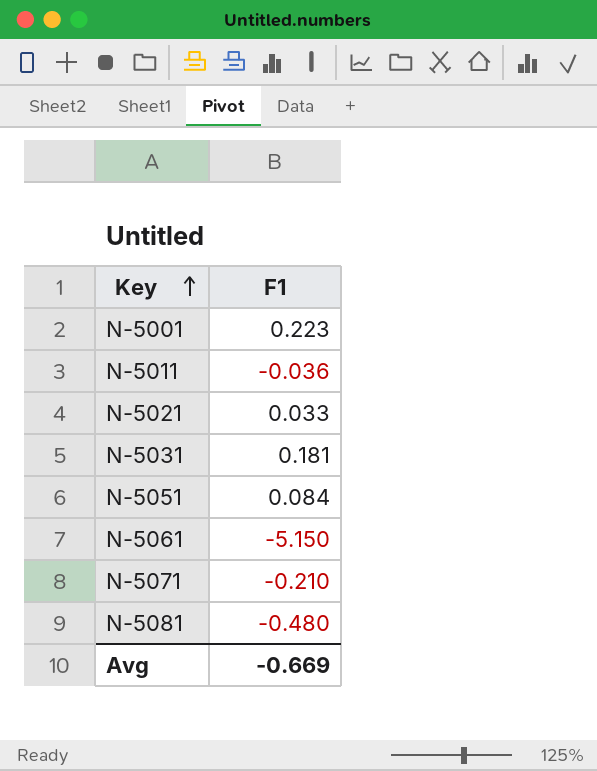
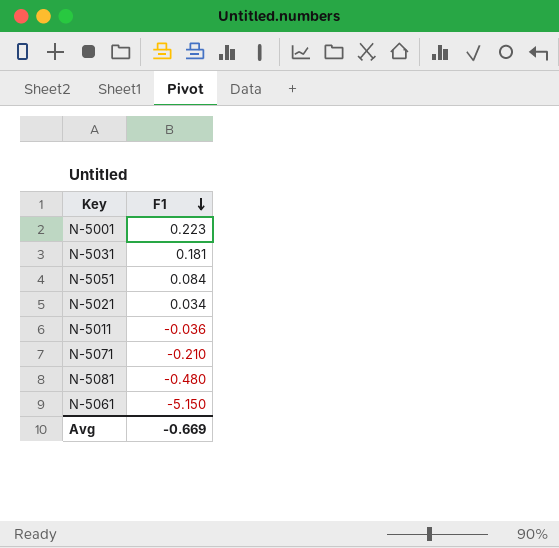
row order: Key ascending -> F1 descending
N-5021 | F1: 0.033 -> 0.034

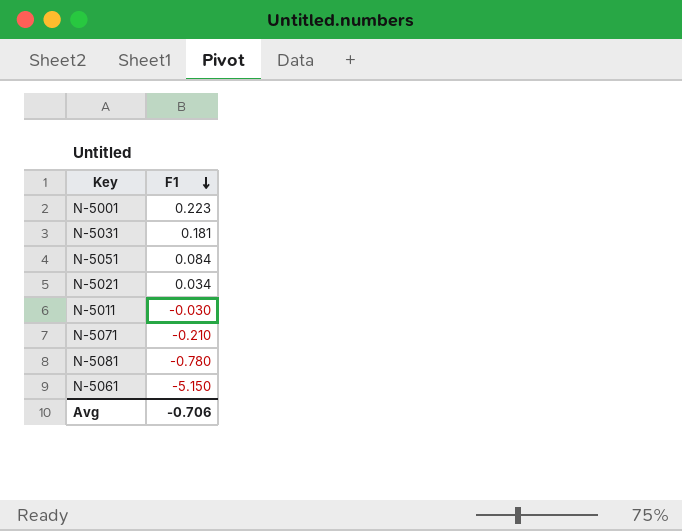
N-5011 | F1: -0.036 -> -0.030
N-5081 | F1: -0.480 -> -0.780
Avg | F1: -0.669 -> -0.706

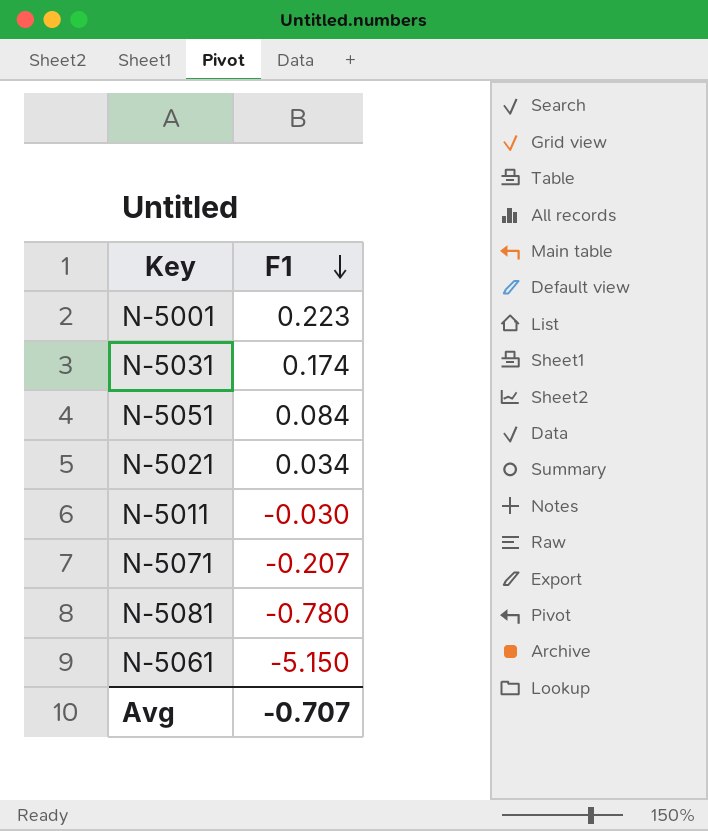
N-5031 | F1: 0.181 -> 0.174
N-5071 | F1: -0.210 -> -0.207
Avg | F1: -0.706 -> -0.707

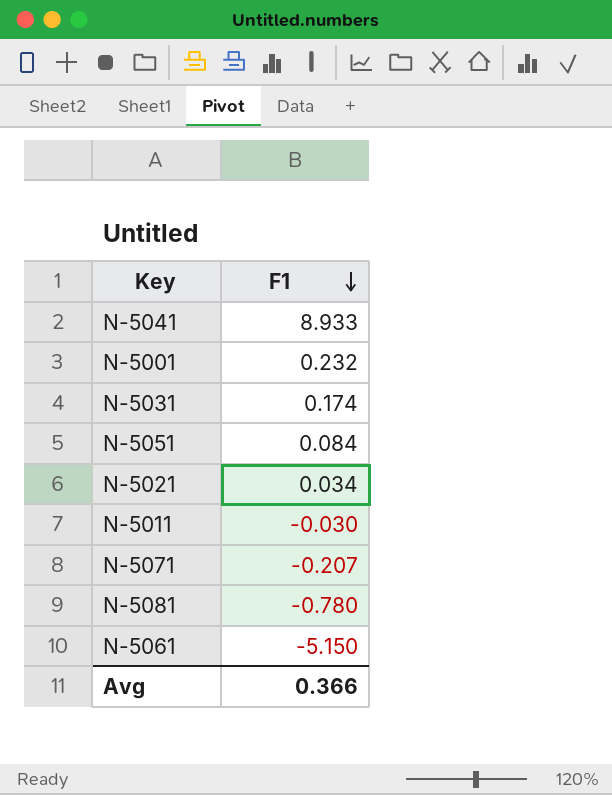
row N-5041: none -> 8.933
N-5001 | F1: 0.223 -> 0.232
Avg | F1: -0.707 -> 0.366

